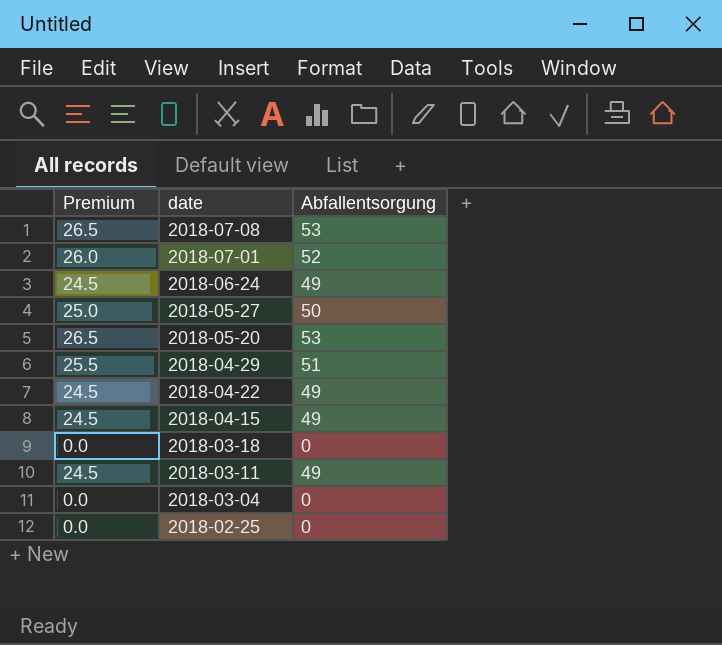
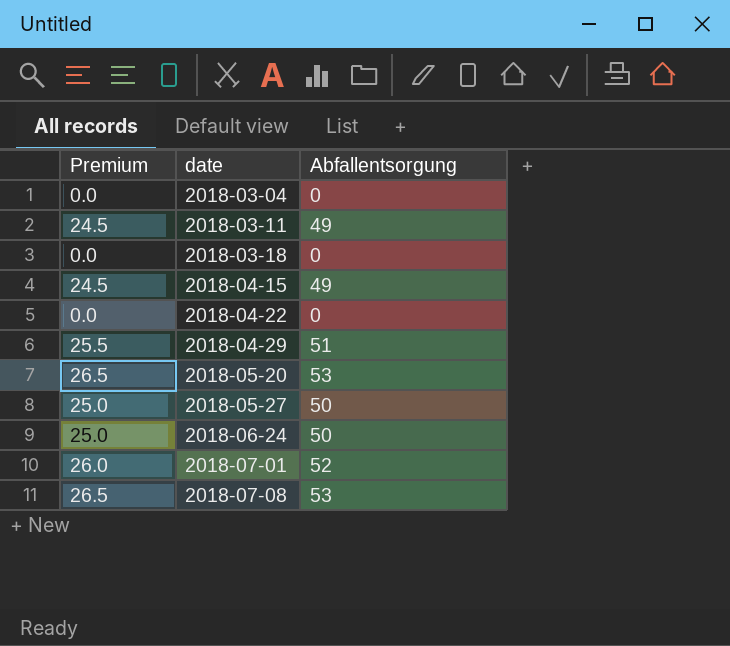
row order: date descending -> date ascending
row 2018-02-25: 0.0 | 0 -> none
2018-04-22 | Premium: 24.5 -> 0.0
2018-04-22 | Abfallentsorgung: 49 -> 0
2018-06-24 | Premium: 24.5 -> 25.0
2018-06-24 | Abfallentsorgung: 49 -> 50

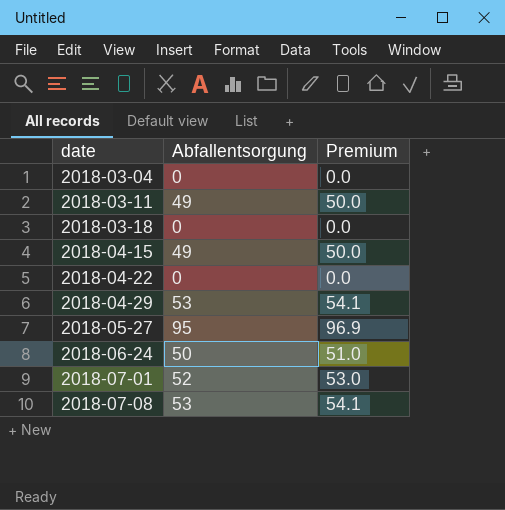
column Premium | formula: [Abfallentsorgung] * 0.5 -> [Abfallentsorgung] * 1.02
column Premium | position: 1 -> 3
row 2018-05-20: 26.5 | 53 -> none
2018-04-29 | Abfallentsorgung: 51 -> 53
2018-05-27 | Abfallentsorgung: 50 -> 95

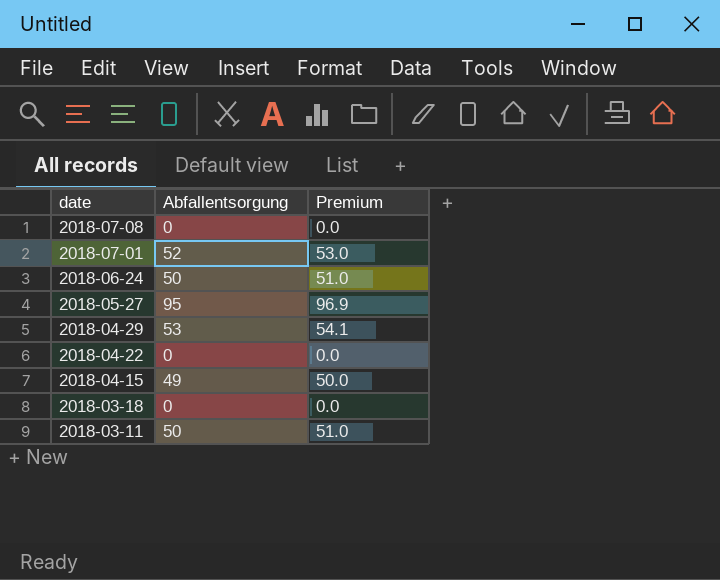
row order: date ascending -> date descending
row 2018-03-04: 0 | 0.0 -> none
2018-07-08 | Abfallentsorgung: 53 -> 0
2018-07-08 | Premium: 54.1 -> 0.0
2018-03-11 | Abfallentsorgung: 49 -> 50
2018-03-11 | Premium: 50.0 -> 51.0

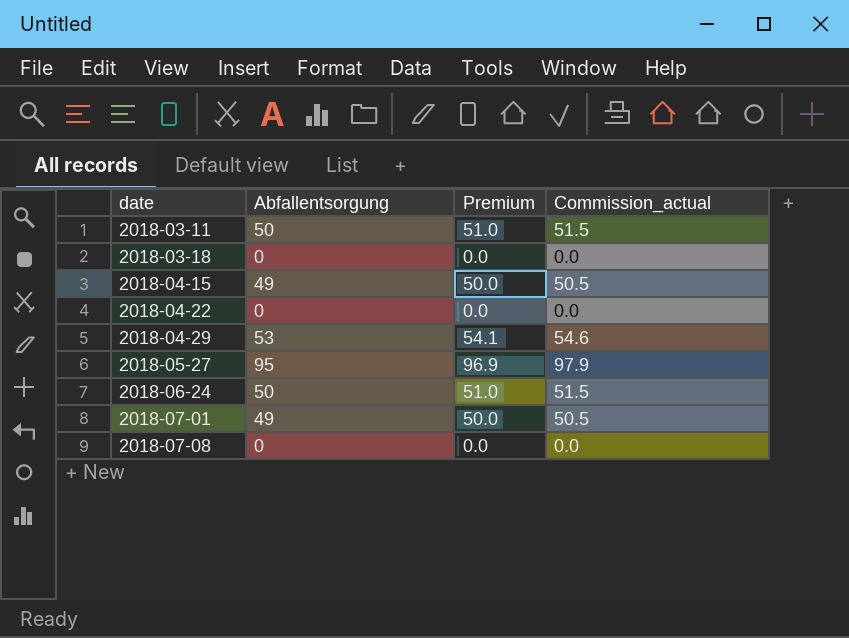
row order: date descending -> date ascending
column Commission_actual | formula: none -> [Abfallentsorgung] * 1.03
2018-07-01 | Abfallentsorgung: 52 -> 49
2018-07-01 | Premium: 53.0 -> 50.0

